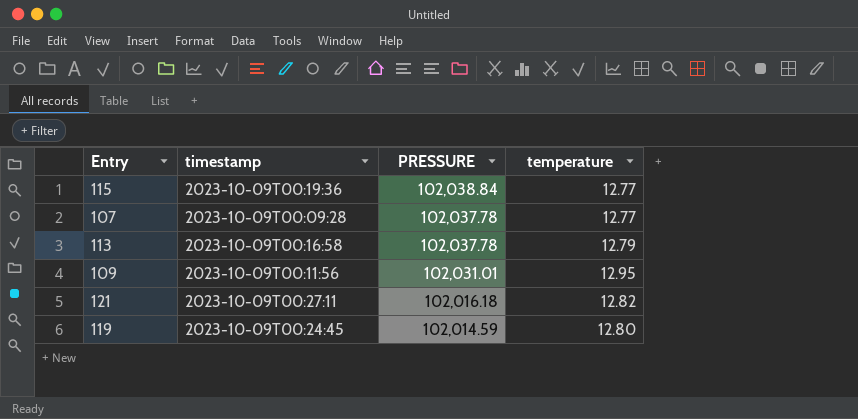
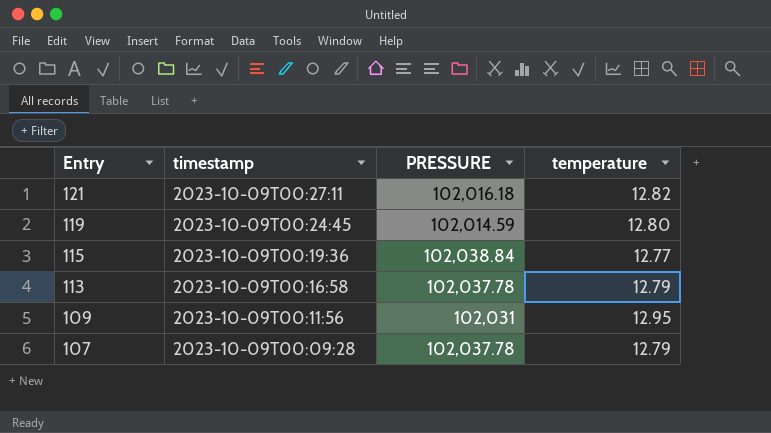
row order: PRESSURE descending -> Entry descending
109 | PRESSURE: 102,031.01 -> 102,031
107 | temperature: 12.77 -> 12.79

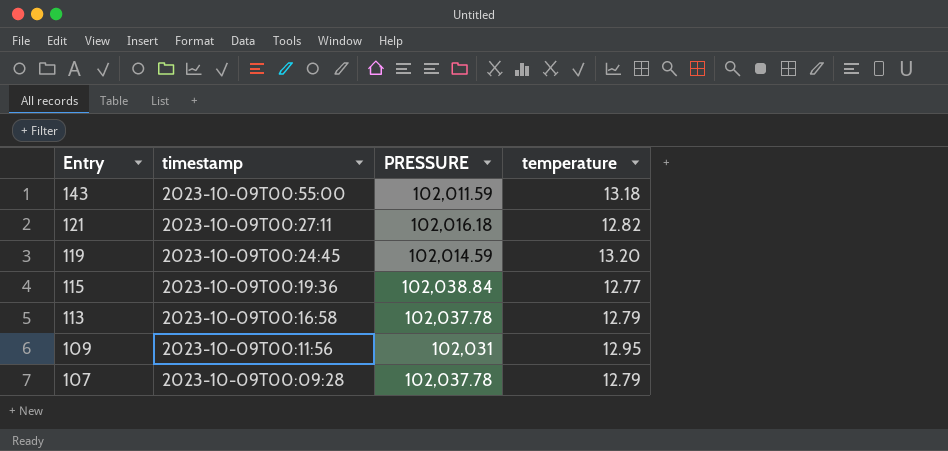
row 143: none -> 2023-10-09T00:55:00 | 102,011.59 | 13.18
119 | temperature: 12.80 -> 13.20

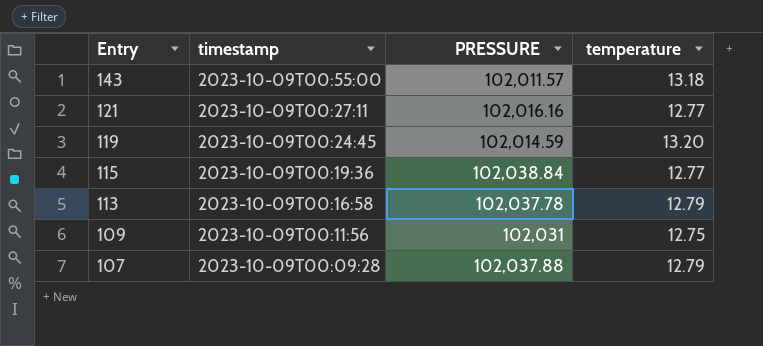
143 | PRESSURE: 102,011.59 -> 102,011.57
121 | PRESSURE: 102,016.18 -> 102,016.16
121 | temperature: 12.82 -> 12.77
109 | temperature: 12.95 -> 12.75
107 | PRESSURE: 102,037.78 -> 102,037.88

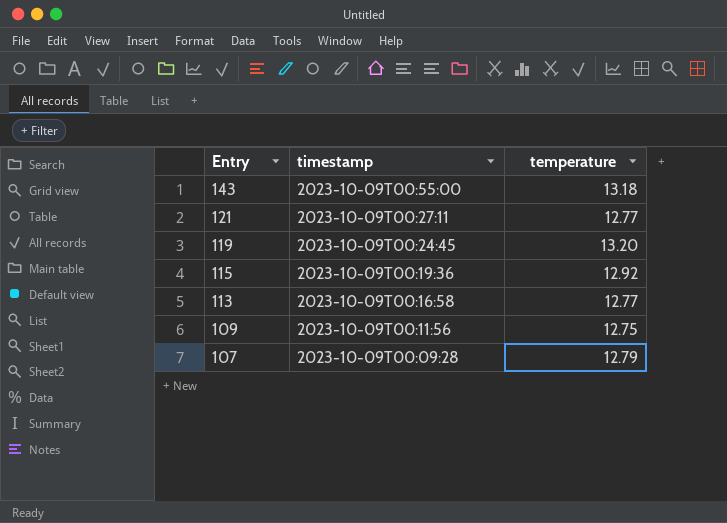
column PRESSURE | position: 3 -> none
115 | temperature: 12.77 -> 12.92
113 | temperature: 12.79 -> 12.77

